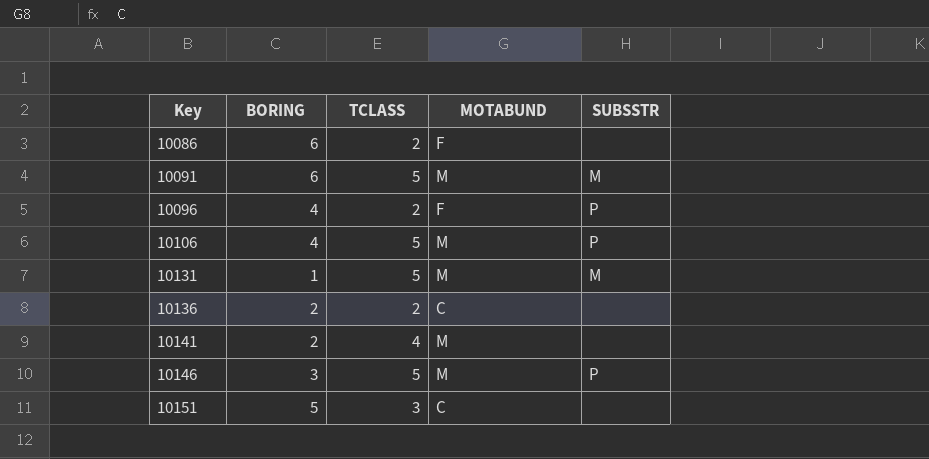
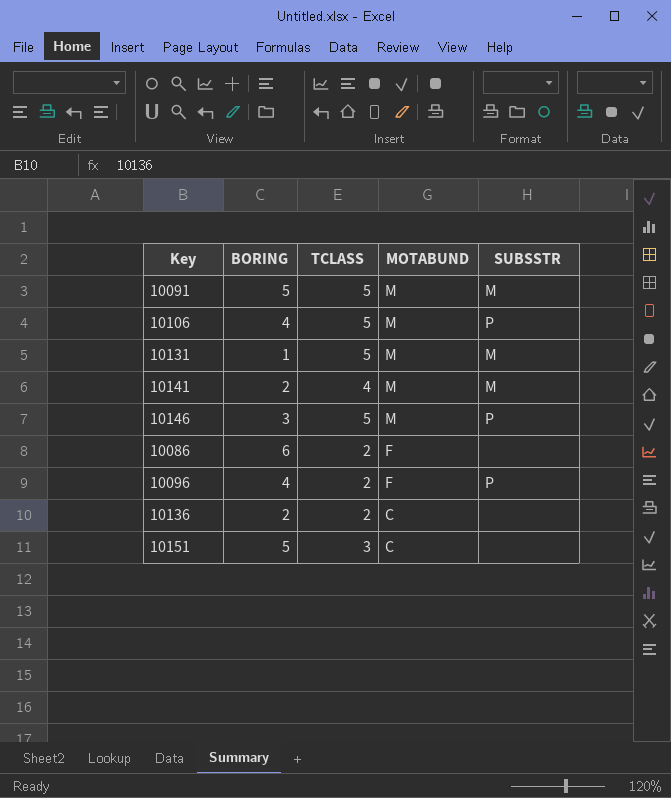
row order: Key ascending -> MOTABUND descending
10091 | BORING: 6 -> 5
10141 | SUBSSTR: none -> M

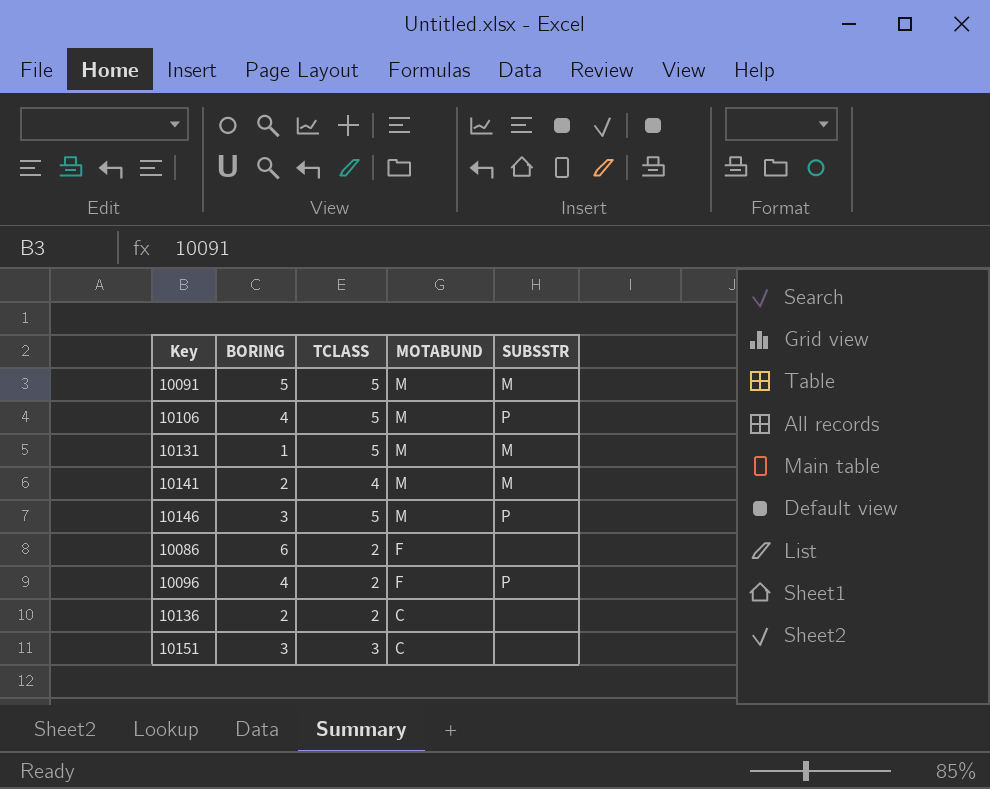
10151 | BORING: 5 -> 3

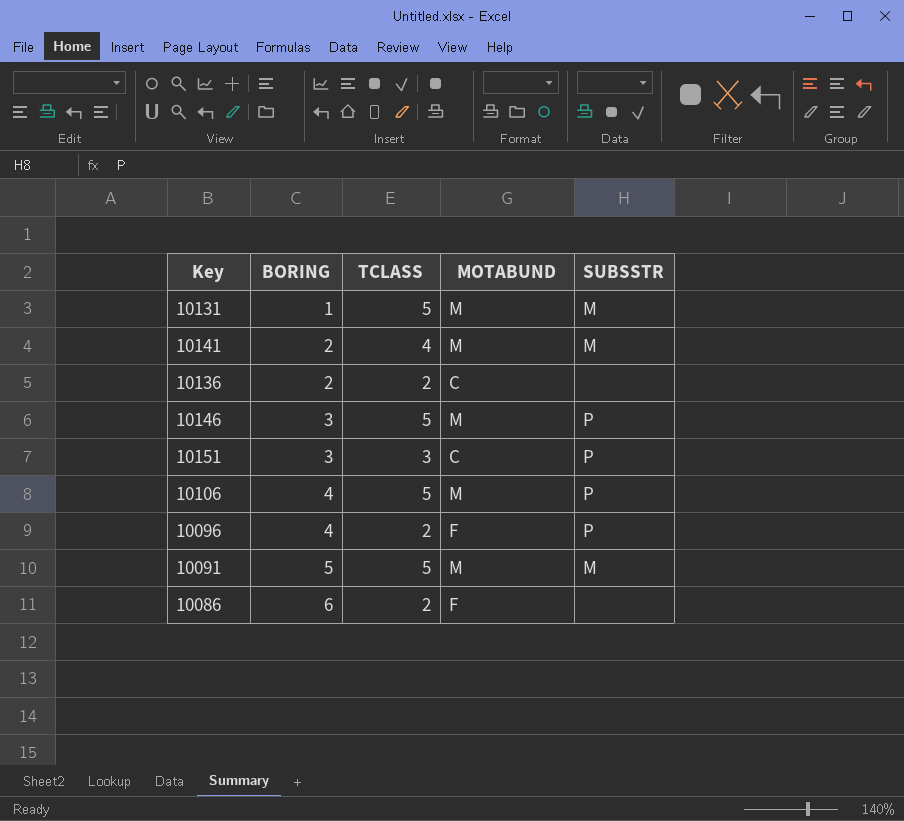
row order: MOTABUND descending -> BORING ascending
10151 | SUBSSTR: none -> P

